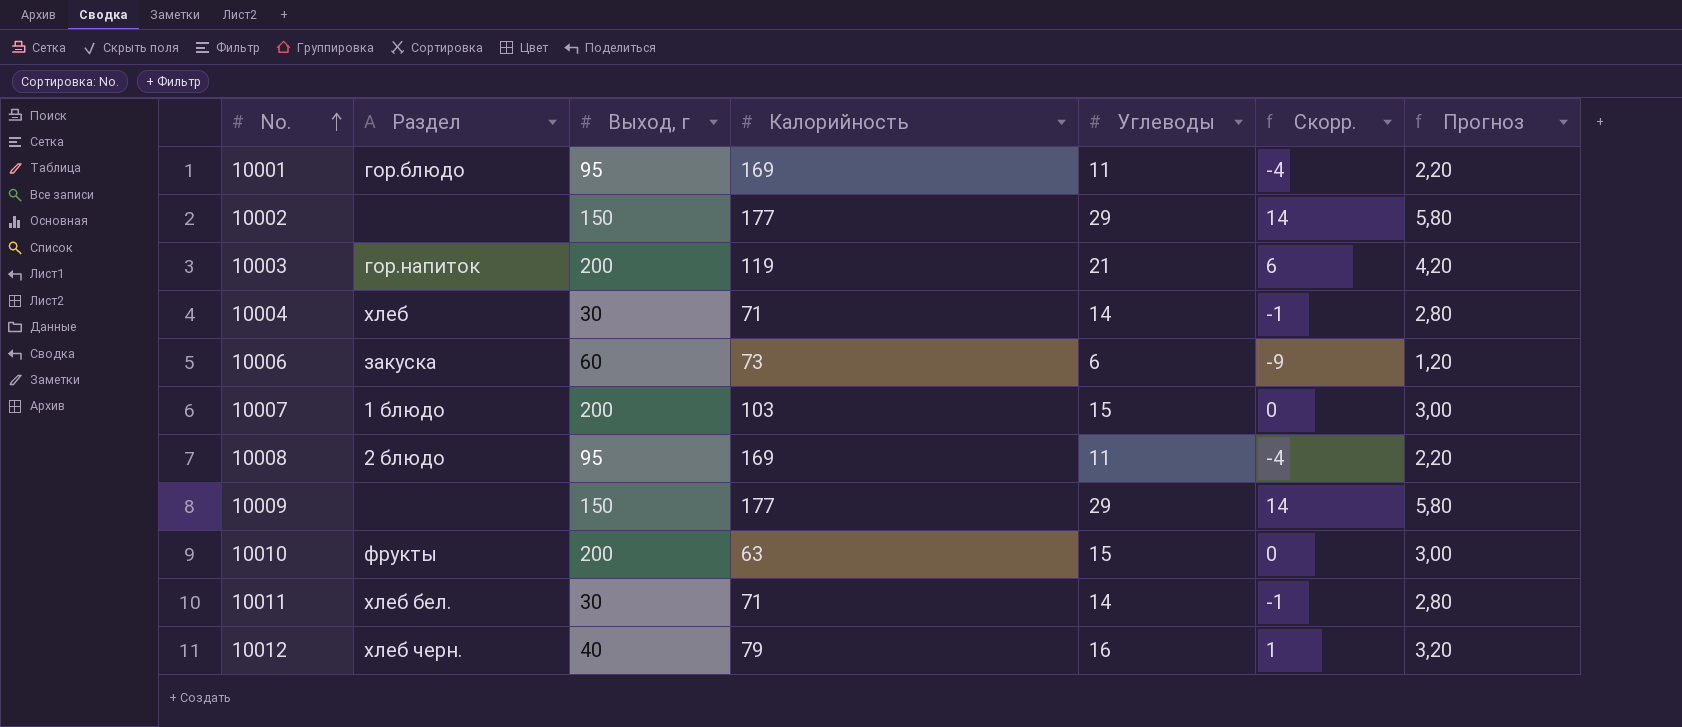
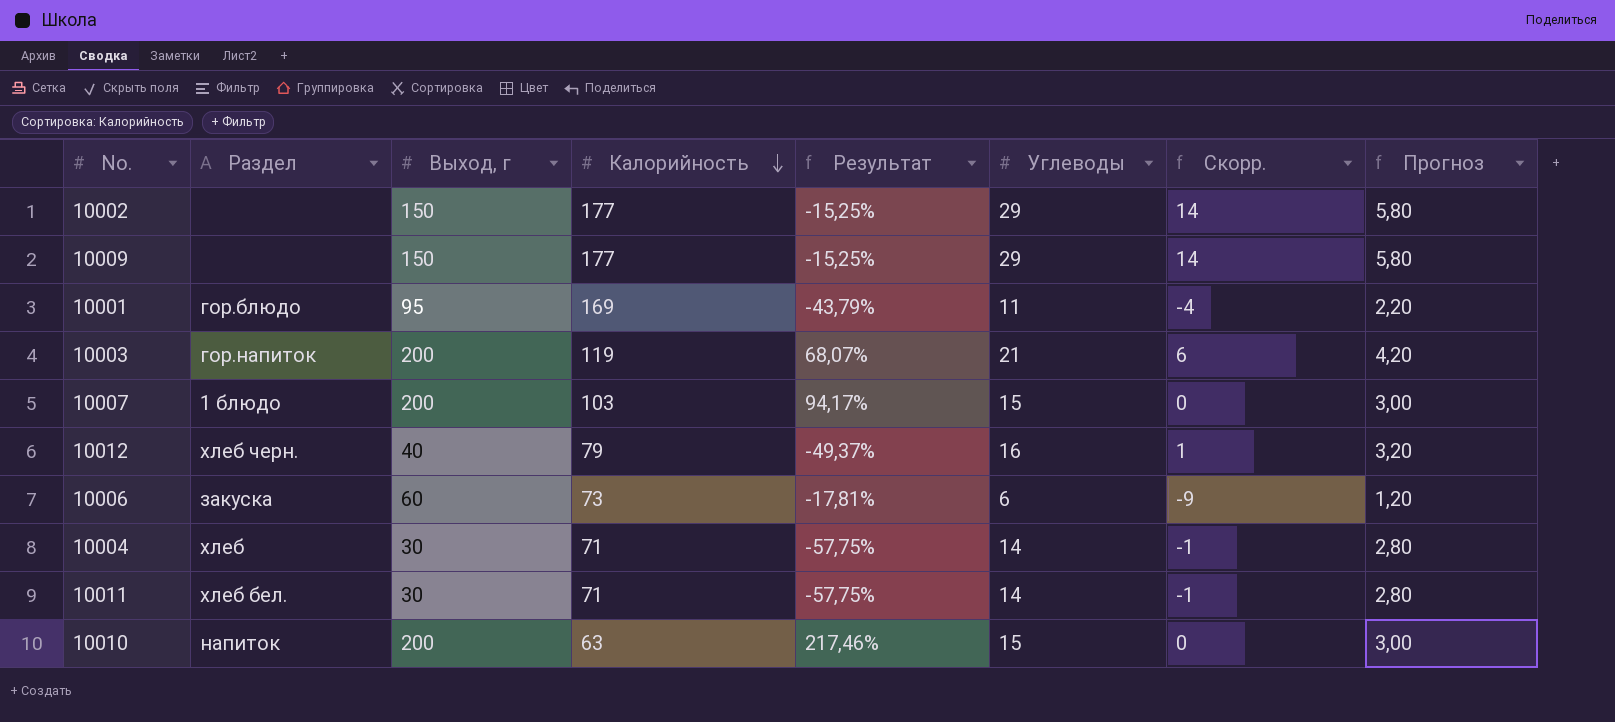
row order: No. ascending -> Калорийность descending
column Результат | formula: none -> ([Выход, г] - [Калорийность]) / [Калорийность]
row 10008: 2 блюдо | 95 | 169 | 11 | -4 | 2,20 -> none
10010 | Раздел: фрукты -> напиток

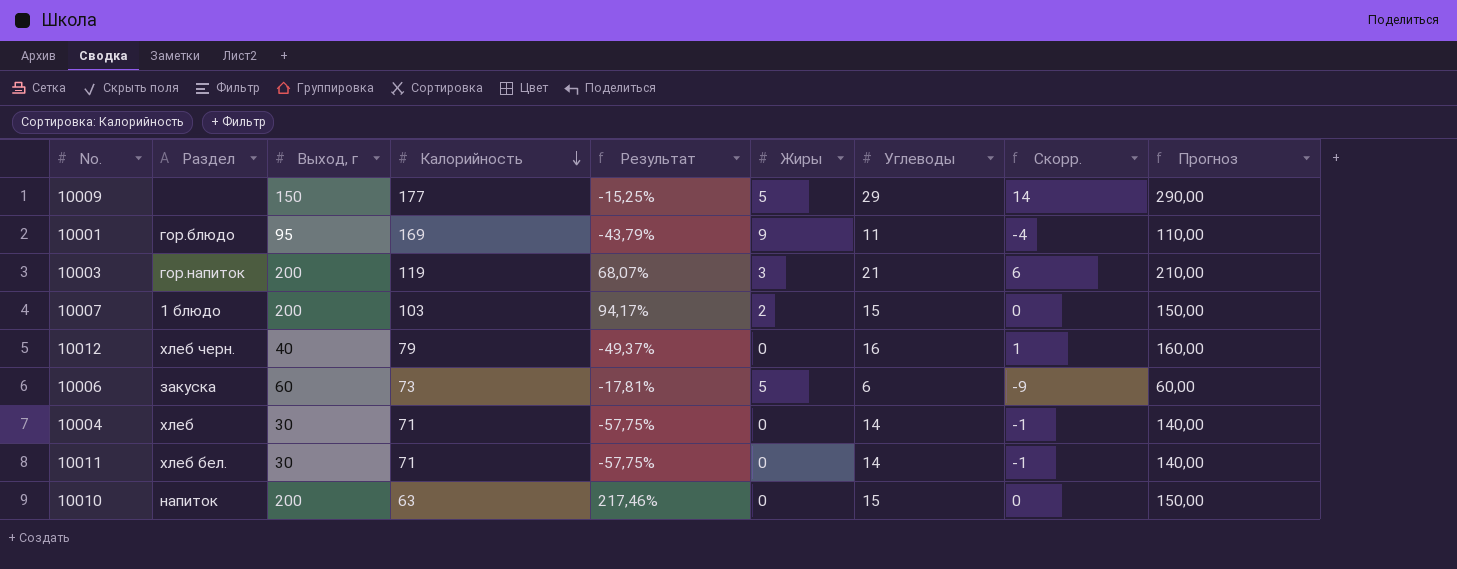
column Жиры | position: none -> 6
column Прогноз | formula: [Углеводы] * 0,2 -> [Углеводы] * 10
row 10002: none | 150 | 177 | -15,25% | 29 | 14 | 5,80 -> none

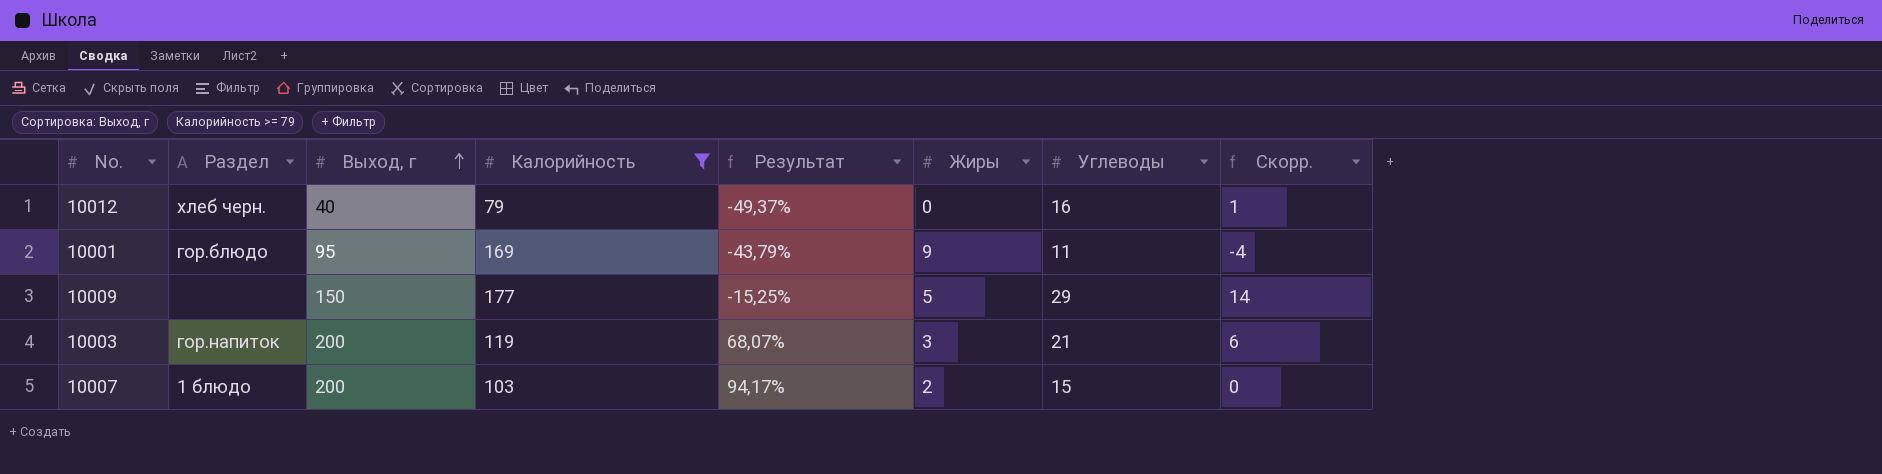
filter: none -> Калорийность >= 79
row order: Калорийность descending -> Выход, г ascending
column Прогноз | formula: [Углеводы] * 10 -> none

